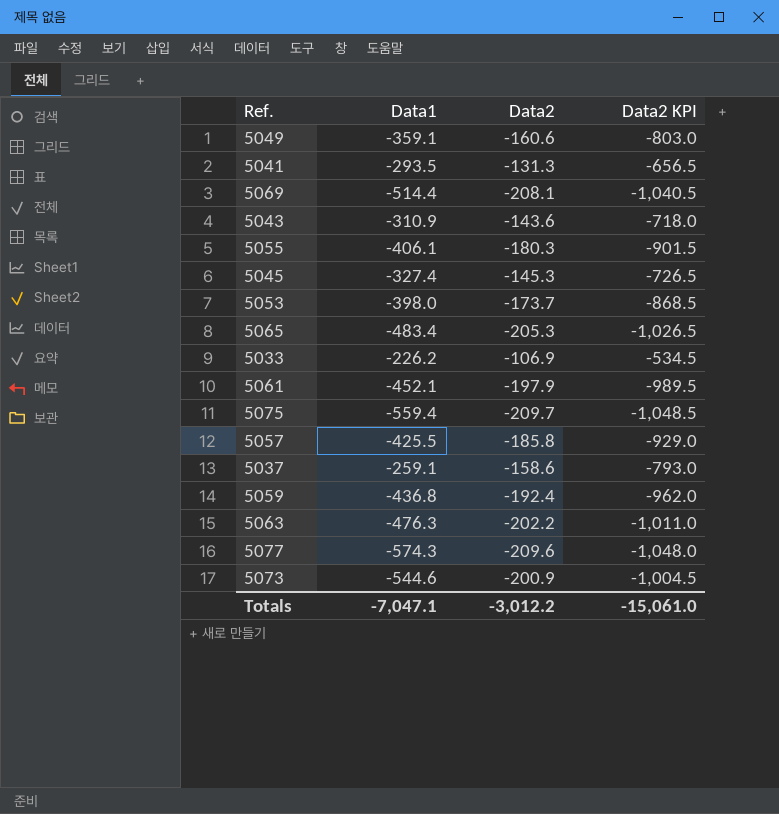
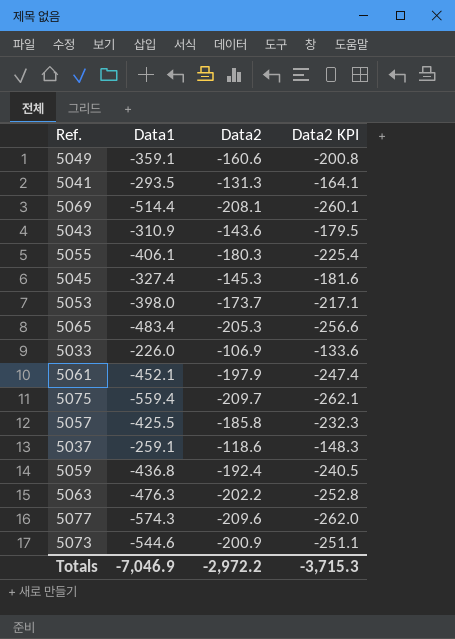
column Data2 KPI | formula: [Data2] * 5 -> [Data2] * 1.25
5033 | Data1: -226.2 -> -226.0
5037 | Data2: -158.6 -> -118.6
Totals | Data1: -7,047.1 -> -7,046.9
Totals | Data2: -3,012.2 -> -2,972.2
Totals | Data2 KPI: -15,061.0 -> -3,715.3

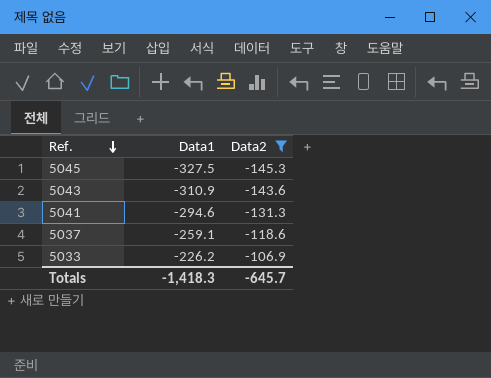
filter: none -> Data2 >= -145.3
row order: none -> Ref. descending
column Data2 KPI | formula: [Data2] * 1.25 -> none
5045 | Data1: -327.4 -> -327.5
5041 | Data1: -293.5 -> -294.6
5033 | Data1: -226.0 -> -226.2
Totals | Data1: -7,046.9 -> -1,418.3
Totals | Data2: -2,972.2 -> -645.7

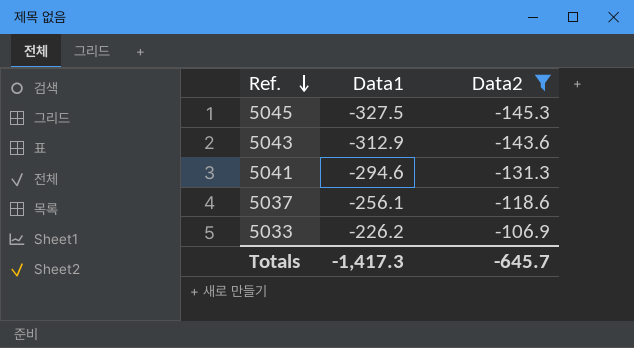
5043 | Data1: -310.9 -> -312.9
5037 | Data1: -259.1 -> -256.1
Totals | Data1: -1,418.3 -> -1,417.3

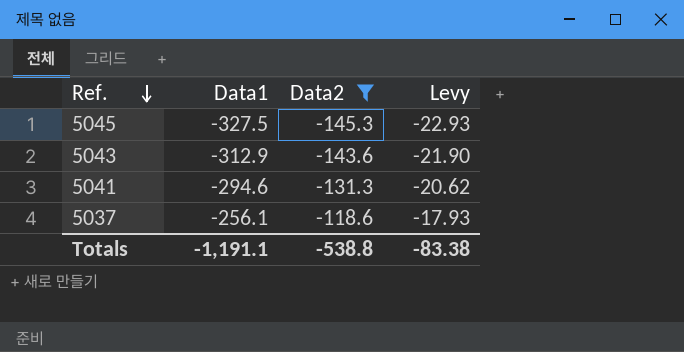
column Levy | formula: none -> [Data1] * 0.07
row 5033: -226.2 | -106.9 -> none
Totals | Data1: -1,417.3 -> -1,191.1
Totals | Data2: -645.7 -> -538.8

